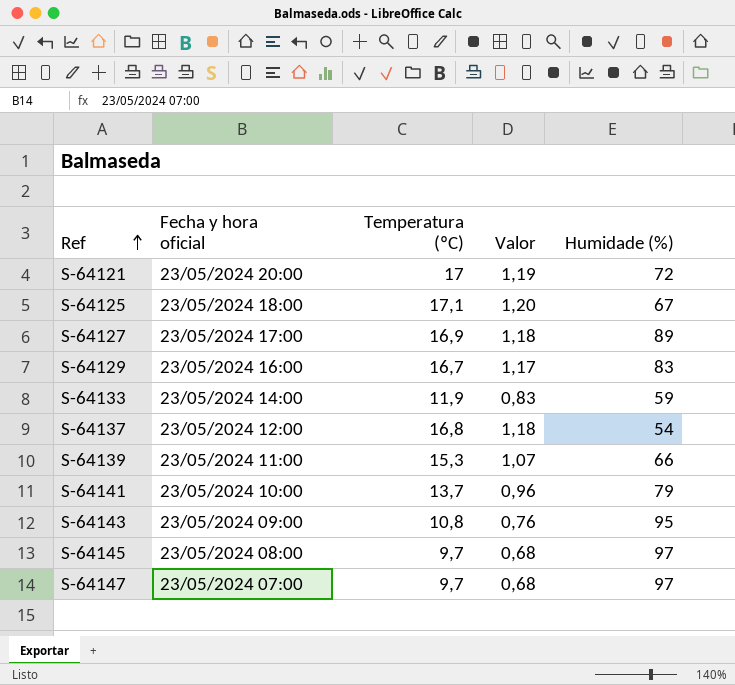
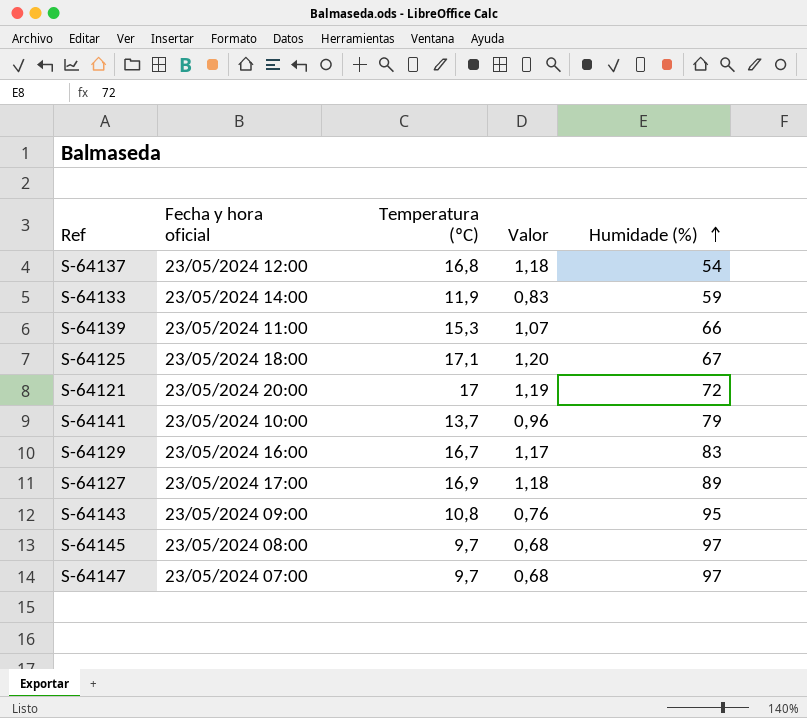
row order: Ref ascending -> Humidade (%) ascending

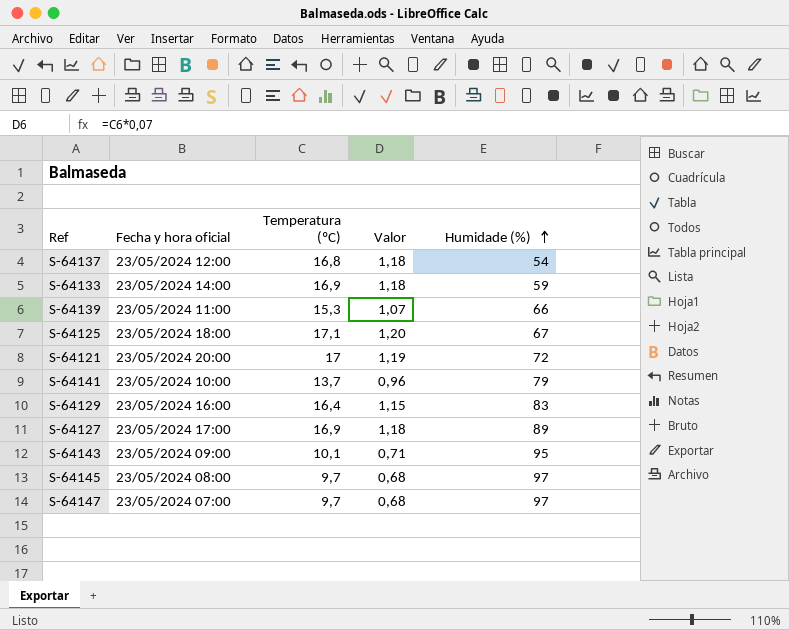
S-64133 | Temperatura (ºC): 11,9 -> 16,9
S-64133 | Valor: 0,83 -> 1,18
S-64129 | Temperatura (ºC): 16,7 -> 16,4
S-64129 | Valor: 1,17 -> 1,15
S-64143 | Temperatura (ºC): 10,8 -> 10,1
S-64143 | Valor: 0,76 -> 0,71

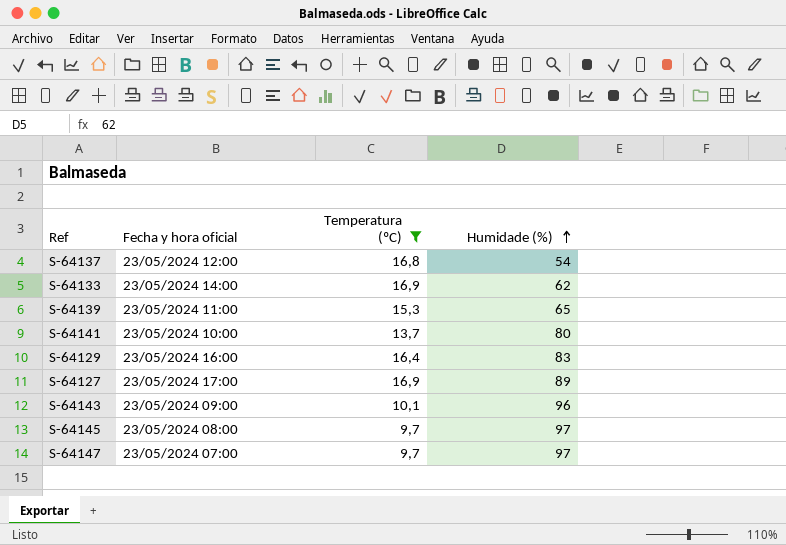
filter: none -> Temperatura (ºC) <= 16,9
column Valor | formula: [Temperatura (ºC)] * 0,07 -> none
S-64133 | Humidade (%): 59 -> 62
S-64139 | Humidade (%): 66 -> 65
S-64141 | Humidade (%): 79 -> 80
S-64143 | Humidade (%): 95 -> 96

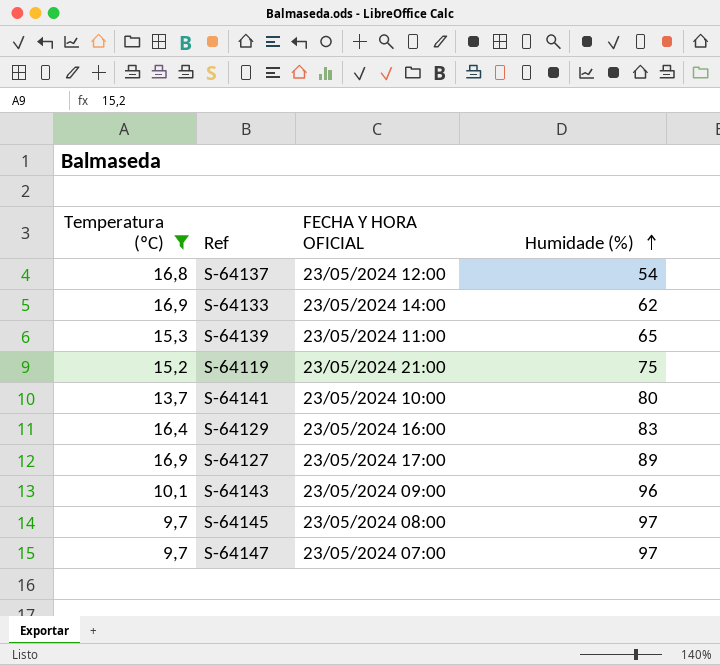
column Temperatura (ºC) | position: 3 -> 1
column name: Fecha y hora oficial -> FECHA Y HORA OFICIAL
row S-64119: none -> 15,2 | 23/05/2024 21:00 | 75

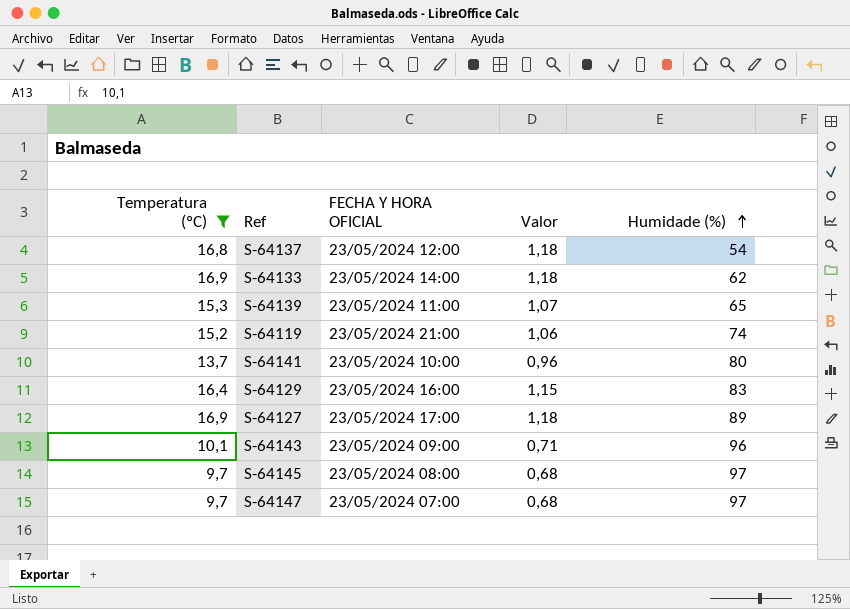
column Valor | formula: none -> [Temperatura (ºC)] * 0,07
S-64119 | Humidade (%): 75 -> 74

